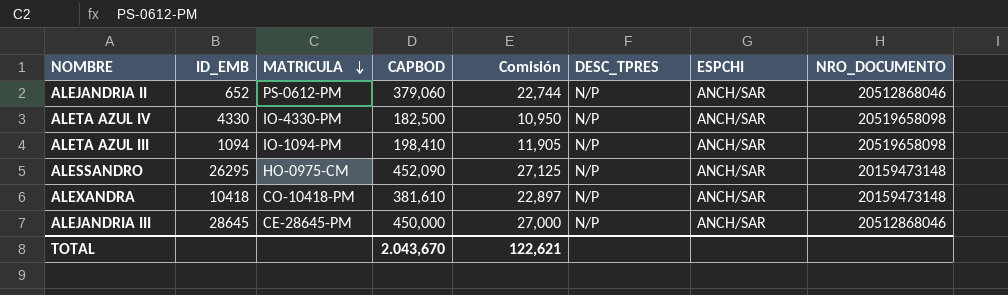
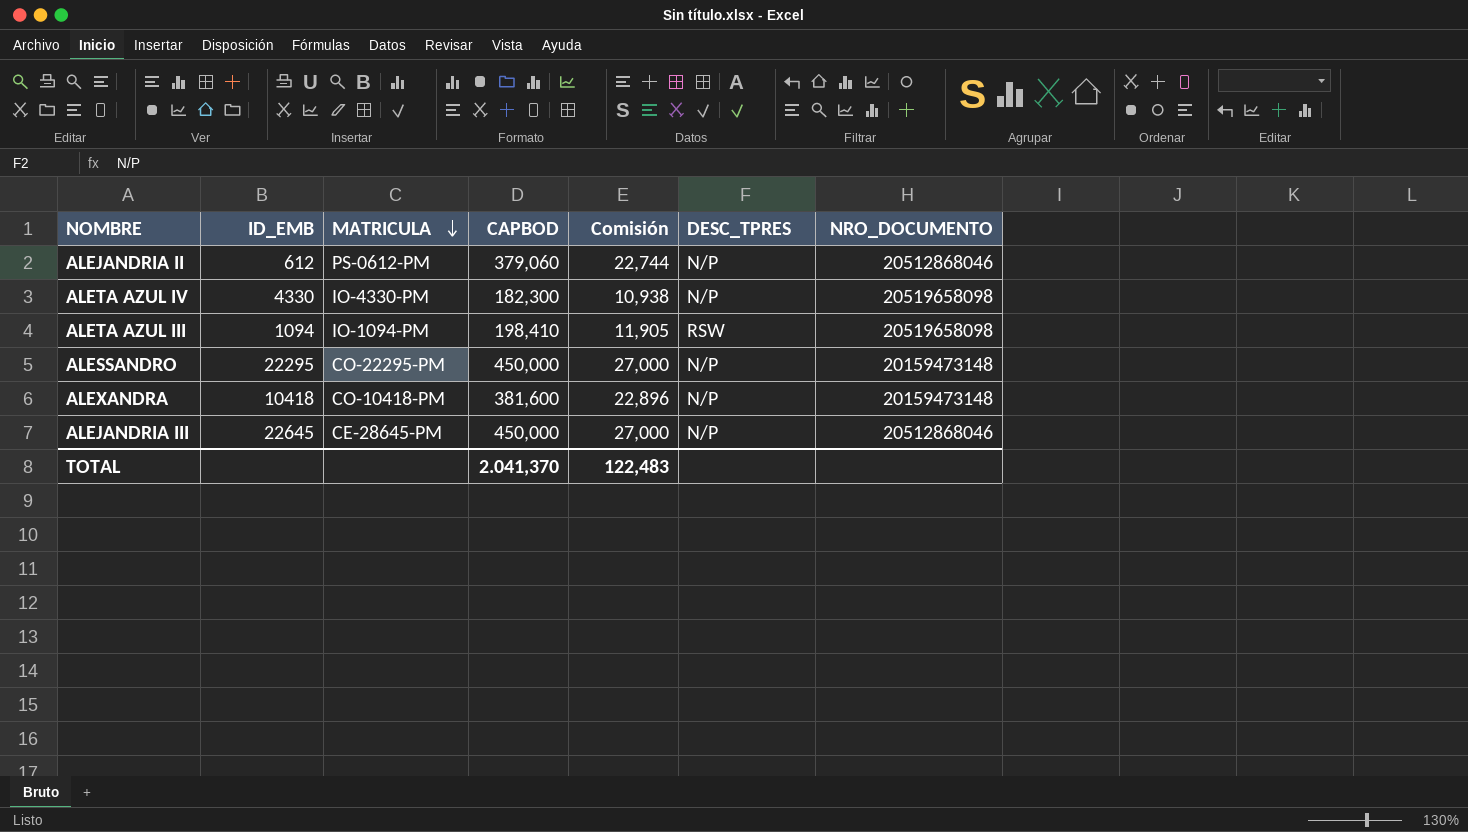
column ESPCHI | position: 7 -> none
ALEJANDRIA II | ID_EMB: 652 -> 612
ALETA AZUL IV | CAPBOD: 182,500 -> 182,300
ALETA AZUL IV | Comisión: 10,950 -> 10,938
ALETA AZUL III | DESC_TPRES: N/P -> RSW
ALESSANDRO | ID_EMB: 26295 -> 22295
ALESSANDRO | MATRICULA: HO-0975-CM -> CO-22295-PM
ALESSANDRO | CAPBOD: 452,090 -> 450,000
ALESSANDRO | Comisión: 27,125 -> 27,000
ALEXANDRA | CAPBOD: 381,610 -> 381,600
ALEXANDRA | Comisión: 22,897 -> 22,896
ALEJANDRIA III | ID_EMB: 28645 -> 22645
TOTAL | CAPBOD: 2.043,670 -> 2.041,370
TOTAL | Comisión: 122,621 -> 122,483

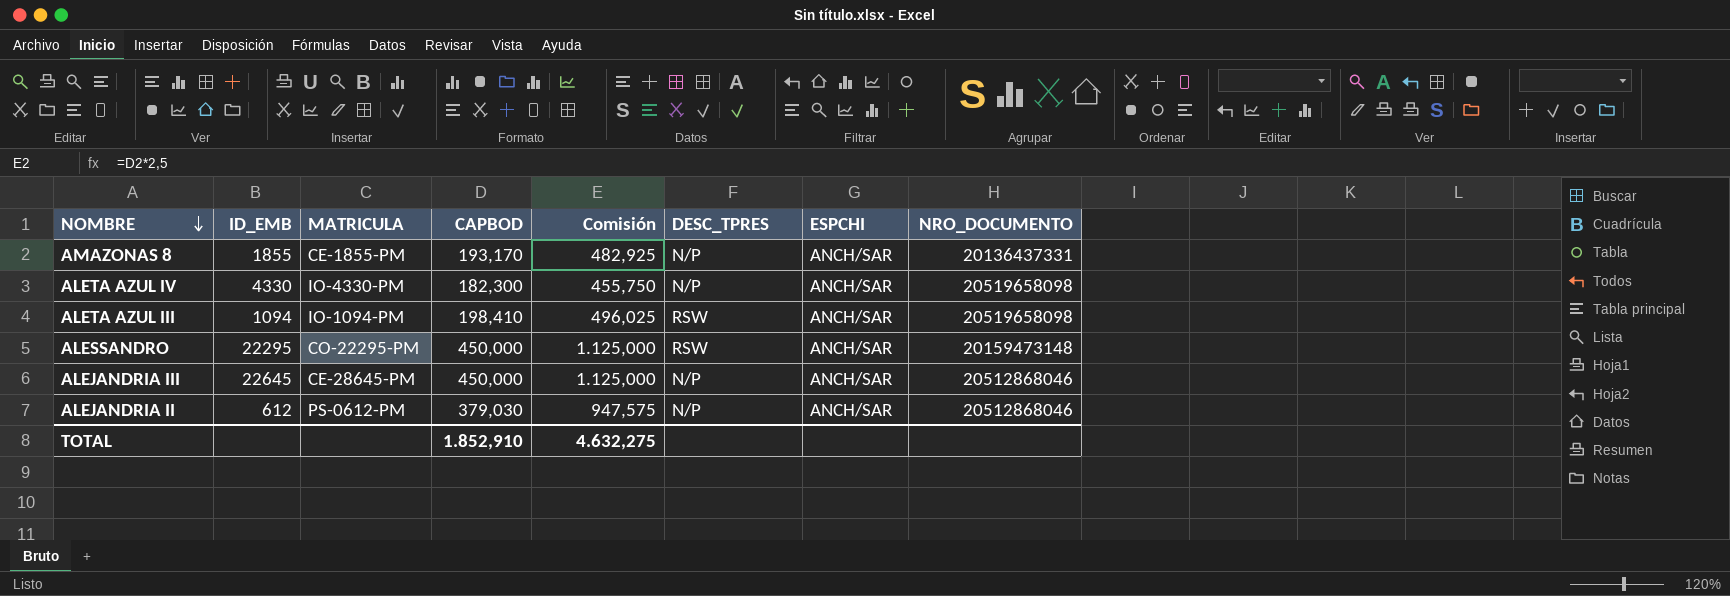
row order: MATRICULA descending -> NOMBRE descending
column Comisión | formula: [CAPBOD] * 0,06 -> [CAPBOD] * 2,5
column ESPCHI | position: none -> 7
row ALEXANDRA: 10418 | CO-10418-PM | 381,600 | 22,896 | N/P | 20159473148 -> none
row AMAZONAS 8: none -> 1855 | CE-1855-PM | 193,170 | 482,925 | N/P | ANCH/SAR | 20136437331
ALESSANDRO | DESC_TPRES: N/P -> RSW
ALEJANDRIA II | CAPBOD: 379,060 -> 379,030
TOTAL | CAPBOD: 2.041,370 -> 1.852,910
TOTAL | Comisión: 122,483 -> 4.632,275

